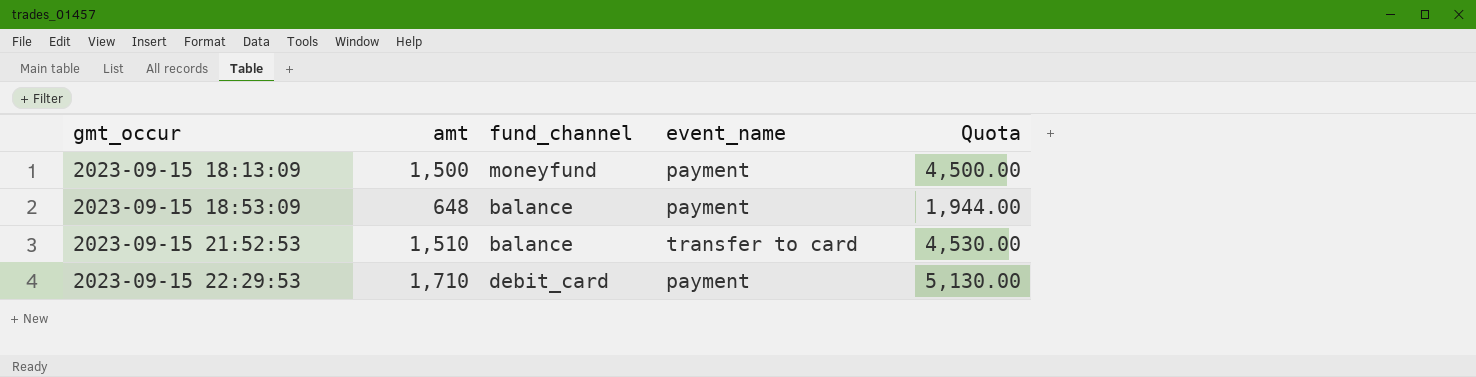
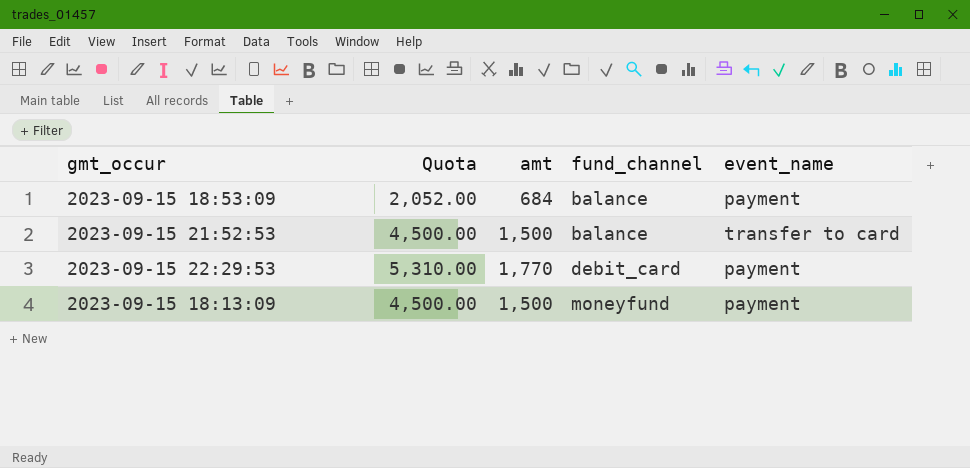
row order: gmt_occur ascending -> fund_channel ascending
column Quota | position: 5 -> 2
2023-09-15 18:53:09 | Quota: 1,944.00 -> 2,052.00
2023-09-15 18:53:09 | amt: 648 -> 684
2023-09-15 21:52:53 | Quota: 4,530.00 -> 4,500.00
2023-09-15 21:52:53 | amt: 1,510 -> 1,500
2023-09-15 22:29:53 | Quota: 5,130.00 -> 5,310.00
2023-09-15 22:29:53 | amt: 1,710 -> 1,770

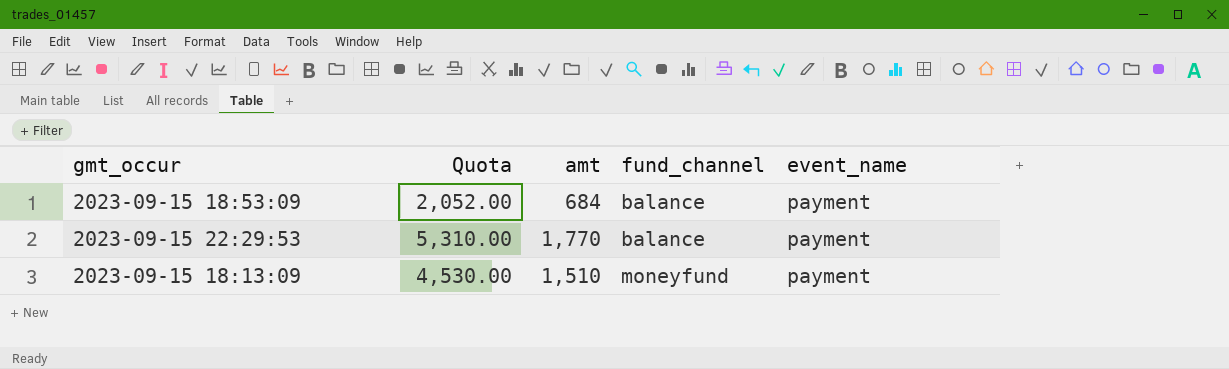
row 2023-09-15 21:52:53: 4,500.00 | 1,500 | balance | transfer to card -> none
2023-09-15 22:29:53 | fund_channel: debit_card -> balance
2023-09-15 18:13:09 | Quota: 4,500.00 -> 4,530.00
2023-09-15 18:13:09 | amt: 1,500 -> 1,510

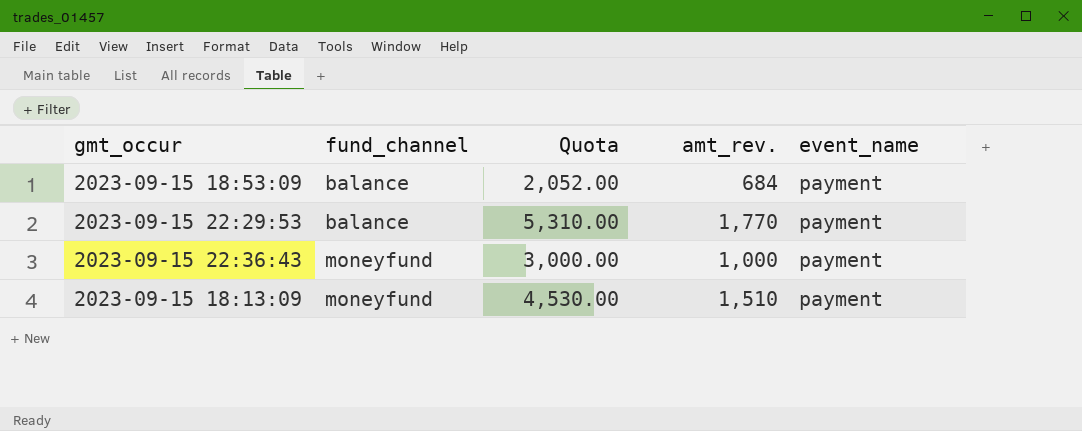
column fund_channel | position: 4 -> 2
column name: amt -> amt_rev.
row 2023-09-15 22:36:43: none -> moneyfund | 3,000.00 | 1,000 | payment

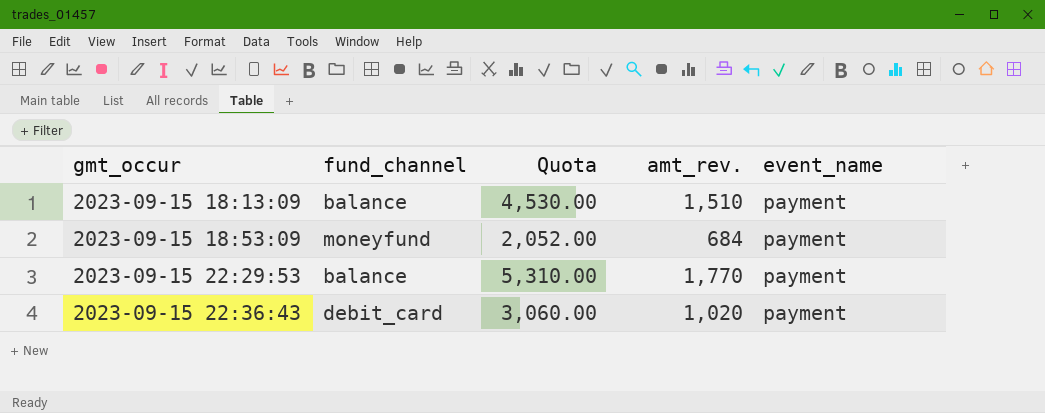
row order: fund_channel ascending -> gmt_occur ascending
2023-09-15 18:13:09 | fund_channel: moneyfund -> balance
2023-09-15 18:53:09 | fund_channel: balance -> moneyfund
2023-09-15 22:36:43 | fund_channel: moneyfund -> debit_card
2023-09-15 22:36:43 | Quota: 3,000.00 -> 3,060.00
2023-09-15 22:36:43 | amt_rev.: 1,000 -> 1,020

